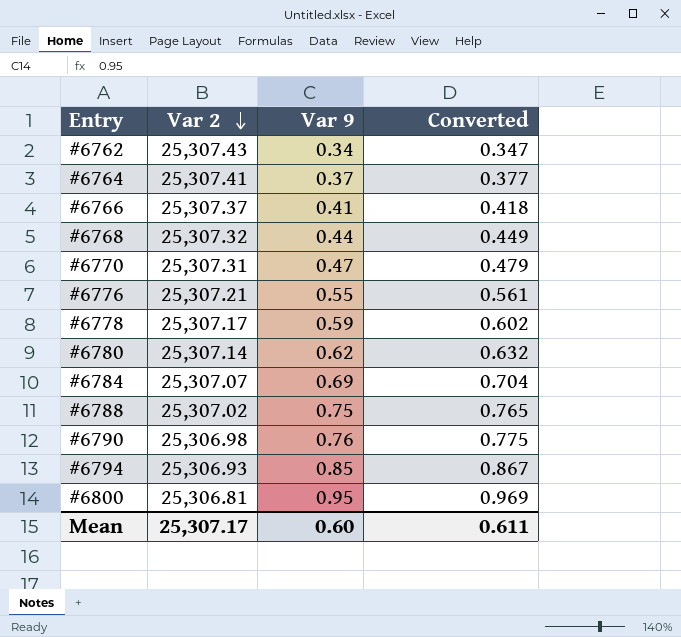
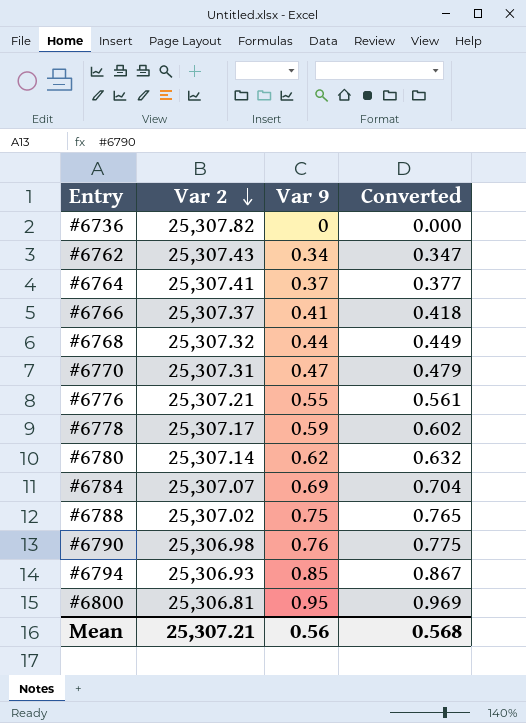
row #6736: none -> 25,307.82 | 0 | 0.000
Mean | Var 2: 25,307.17 -> 25,307.21
Mean | Var 9: 0.60 -> 0.56
Mean | Converted: 0.611 -> 0.568

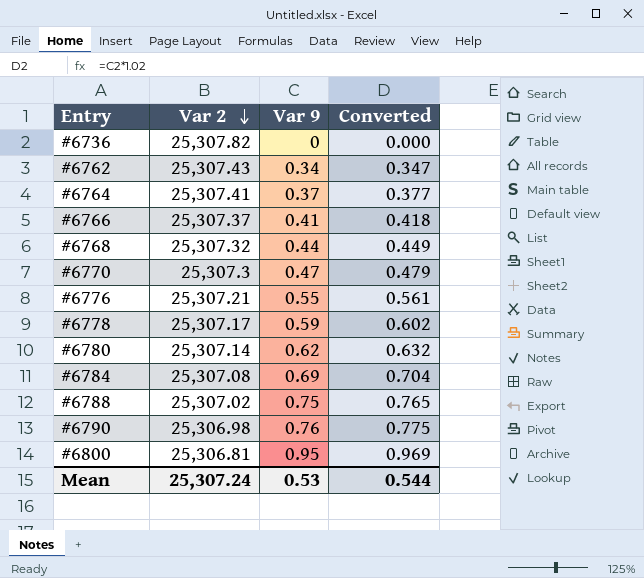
row #6794: 25,306.93 | 0.85 | 0.867 -> none
#6770 | Var 2: 25,307.31 -> 25,307.3
#6784 | Var 2: 25,307.07 -> 25,307.08
Mean | Var 2: 25,307.21 -> 25,307.24
Mean | Var 9: 0.56 -> 0.53
Mean | Converted: 0.568 -> 0.544

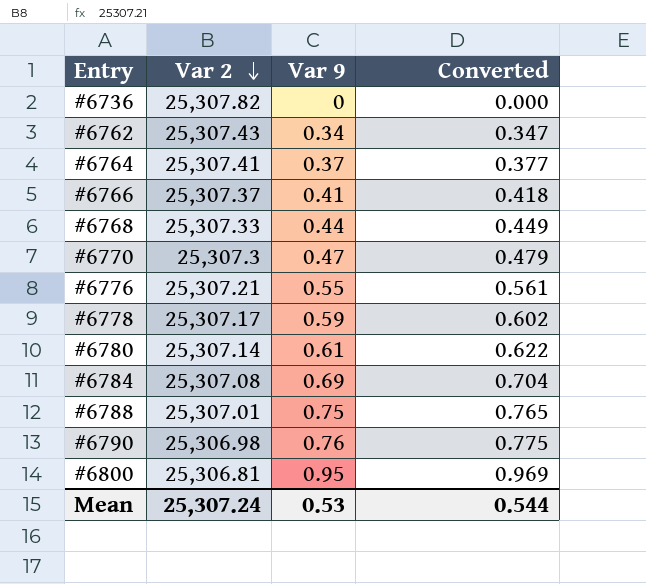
#6768 | Var 2: 25,307.32 -> 25,307.33
#6780 | Var 9: 0.62 -> 0.61
#6780 | Converted: 0.632 -> 0.622
#6788 | Var 2: 25,307.02 -> 25,307.01

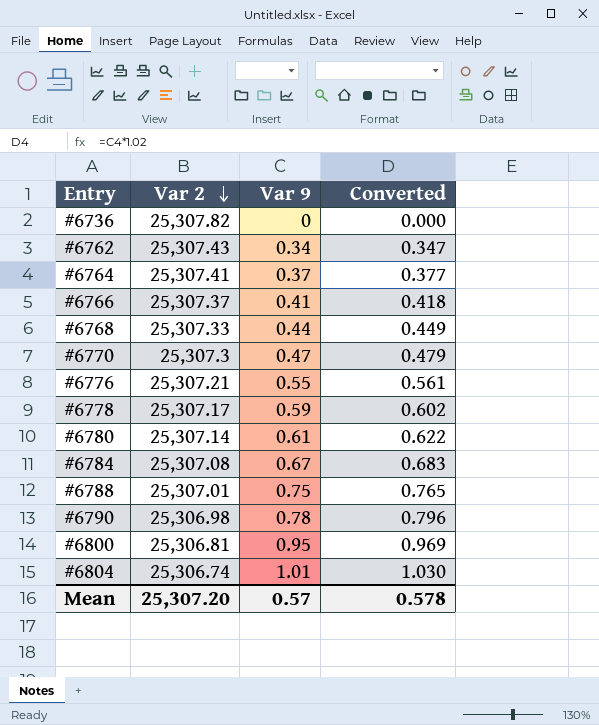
#6784 | Var 9: 0.69 -> 0.67
#6784 | Converted: 0.704 -> 0.683
#6790 | Var 9: 0.76 -> 0.78
#6790 | Converted: 0.775 -> 0.796
row #6804: none -> 25,306.74 | 1.01 | 1.030
Mean | Var 2: 25,307.24 -> 25,307.20
Mean | Var 9: 0.53 -> 0.57
Mean | Converted: 0.544 -> 0.578

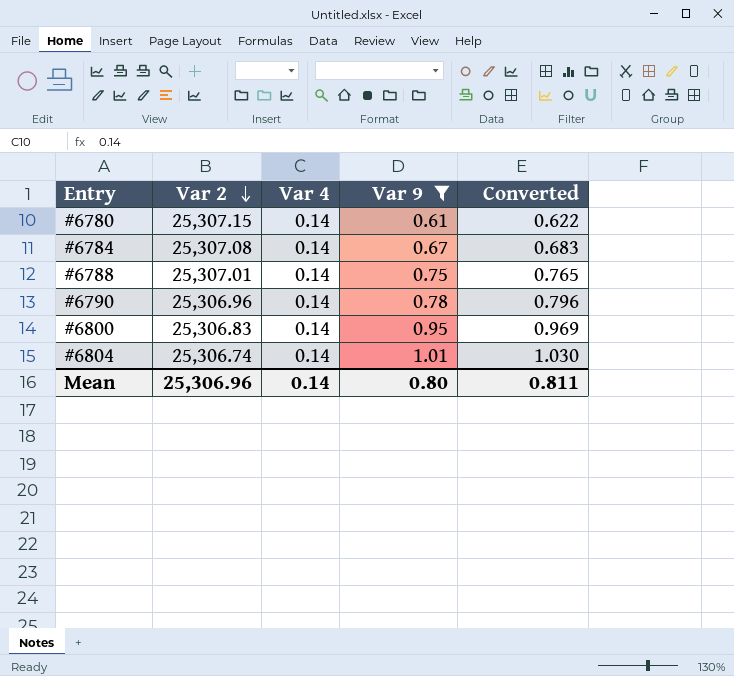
filter: none -> Var 9 >= 0.61
column Var 4 | position: none -> 3
#6780 | Var 2: 25,307.14 -> 25,307.15
#6790 | Var 2: 25,306.98 -> 25,306.96
#6800 | Var 2: 25,306.81 -> 25,306.83
Mean | Var 2: 25,307.20 -> 25,306.96
Mean | Var 9: 0.57 -> 0.80
Mean | Converted: 0.578 -> 0.811

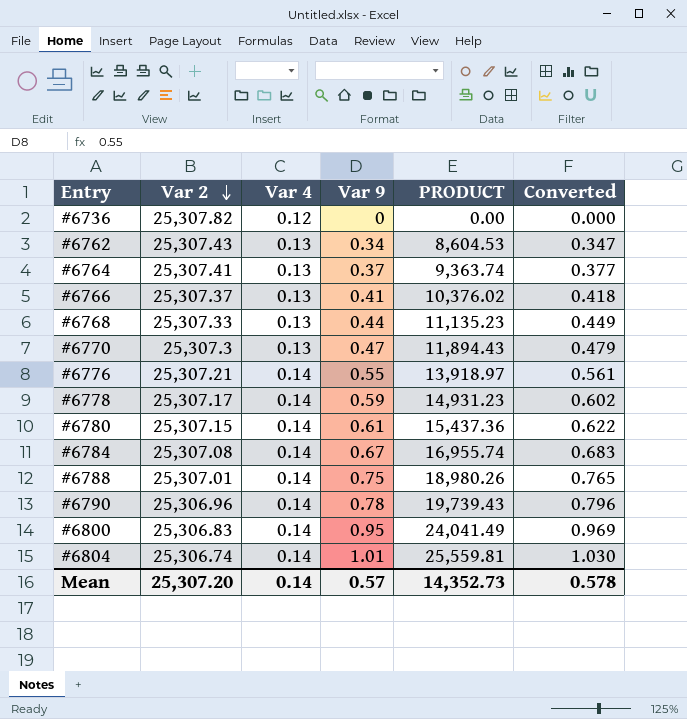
filter: Var 9 >= 0.61 -> none
column PRODUCT | formula: none -> [Var 2] * [Var 9]
Mean | Var 2: 25,306.96 -> 25,307.20
Mean | Var 9: 0.80 -> 0.57
Mean | Converted: 0.811 -> 0.578

